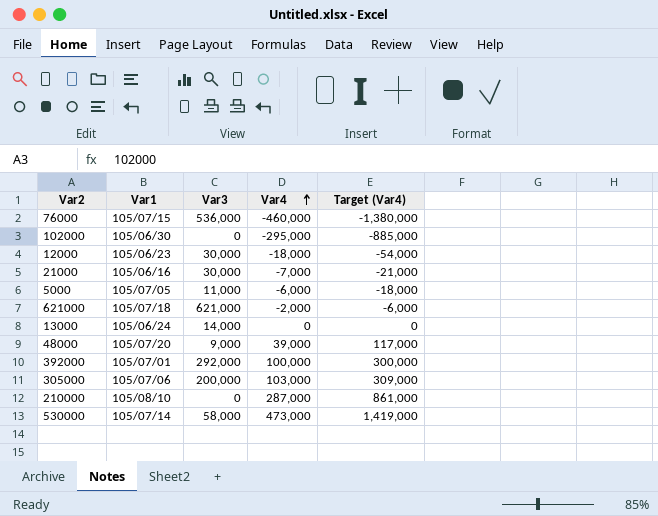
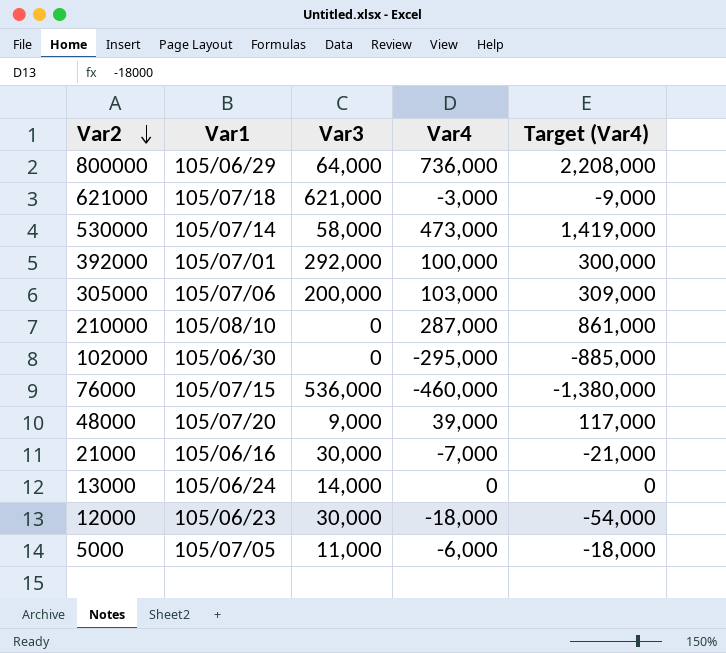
row order: Var4 ascending -> Var2 descending
row 800000: none -> 105/06/29 | 64,000 | 736,000 | 2,208,000
621000 | Var4: -2,000 -> -3,000
621000 | Target (Var4): -6,000 -> -9,000

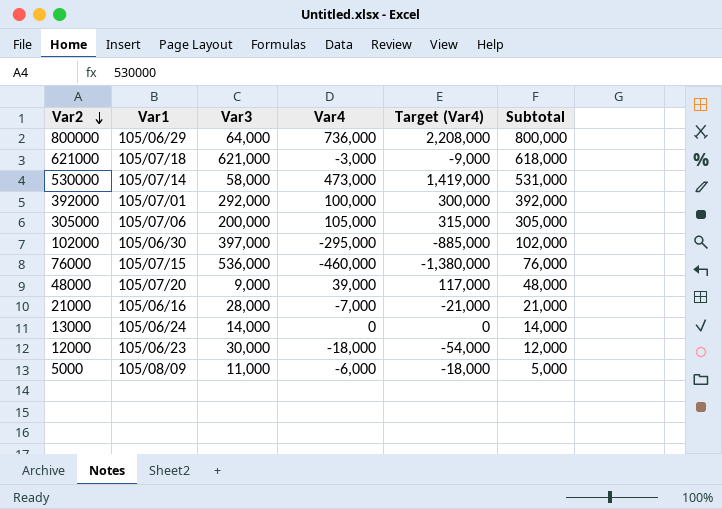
column Subtotal | formula: none -> [Var3] + [Var4]
row 210000: 105/08/10 | 0 | 287,000 | 861,000 -> none
305000 | Var4: 103,000 -> 105,000
305000 | Target (Var4): 309,000 -> 315,000
102000 | Var3: 0 -> 397,000
21000 | Var3: 30,000 -> 28,000
5000 | Var1: 105/07/05 -> 105/08/09

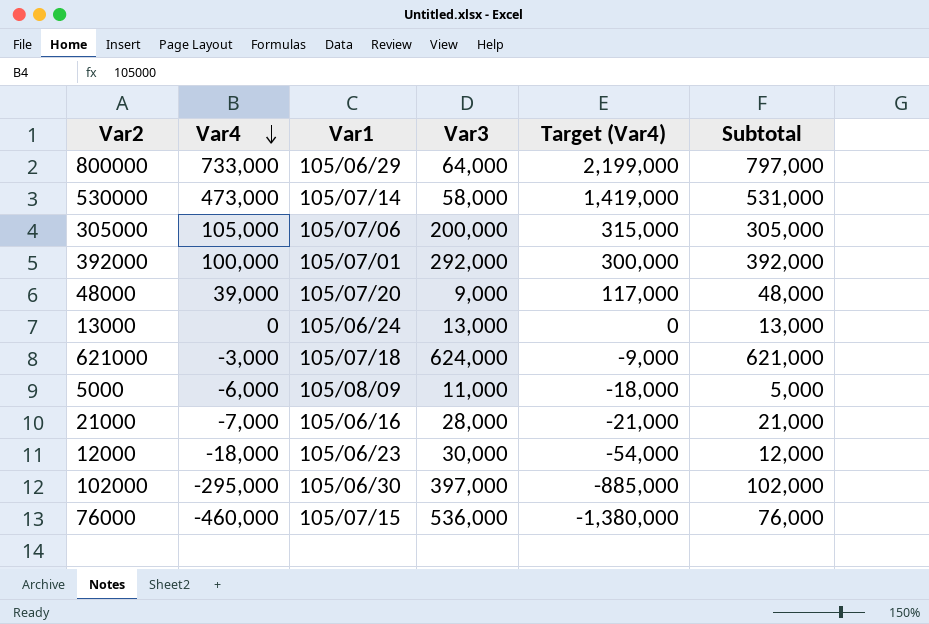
row order: Var2 descending -> Var4 descending
column Var4 | position: 4 -> 2
800000 | Var4: 736,000 -> 733,000
800000 | Target (Var4): 2,208,000 -> 2,199,000
800000 | Subtotal: 800,000 -> 797,000
13000 | Var3: 14,000 -> 13,000
13000 | Subtotal: 14,000 -> 13,000
621000 | Var3: 621,000 -> 624,000
621000 | Subtotal: 618,000 -> 621,000

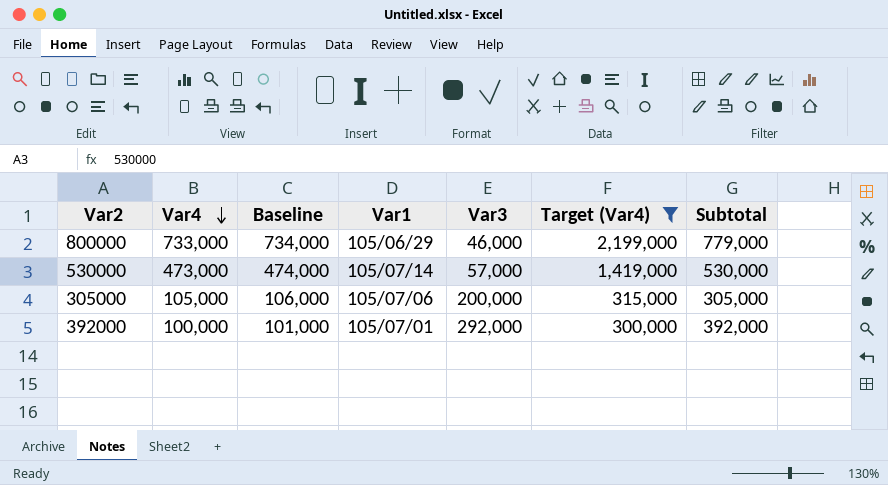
filter: none -> Target (Var4) >= 300,000
column Baseline | formula: none -> [Var4] + 1000
800000 | Var3: 64,000 -> 46,000
800000 | Subtotal: 797,000 -> 779,000
530000 | Var3: 58,000 -> 57,000
530000 | Subtotal: 531,000 -> 530,000

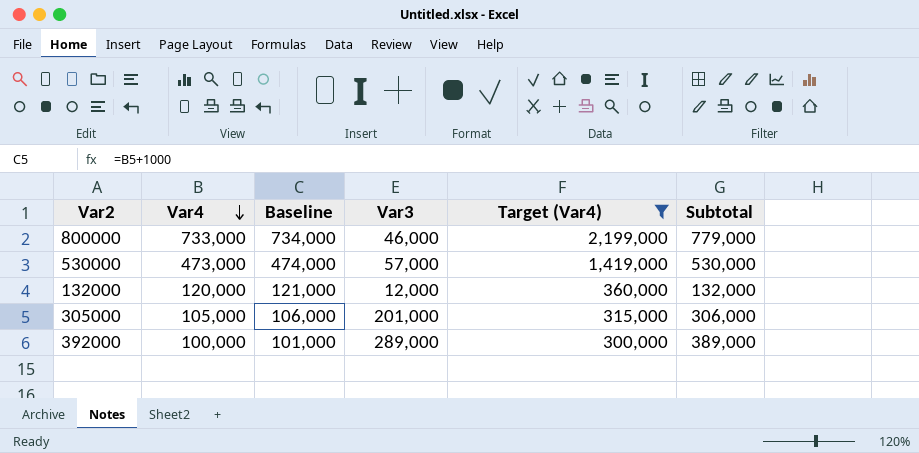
column Var1 | position: 4 -> none
row 132000: none -> 120,000 | 121,000 | 12,000 | 360,000 | 132,000
305000 | Var3: 200,000 -> 201,000
305000 | Subtotal: 305,000 -> 306,000
392000 | Var3: 292,000 -> 289,000
392000 | Subtotal: 392,000 -> 389,000

